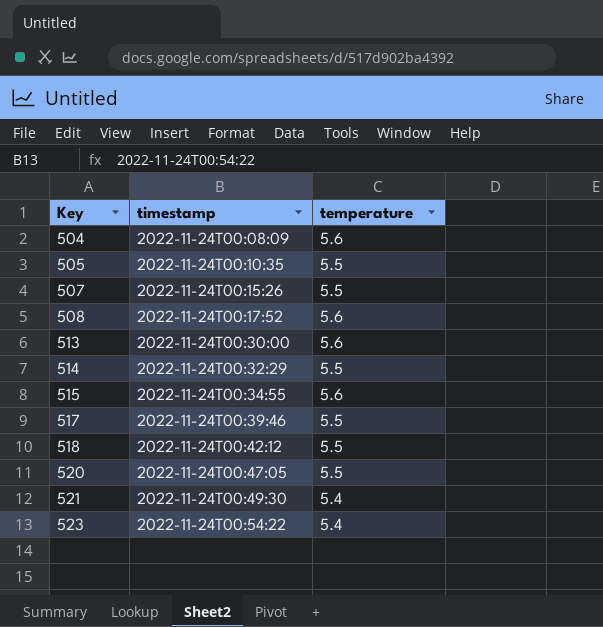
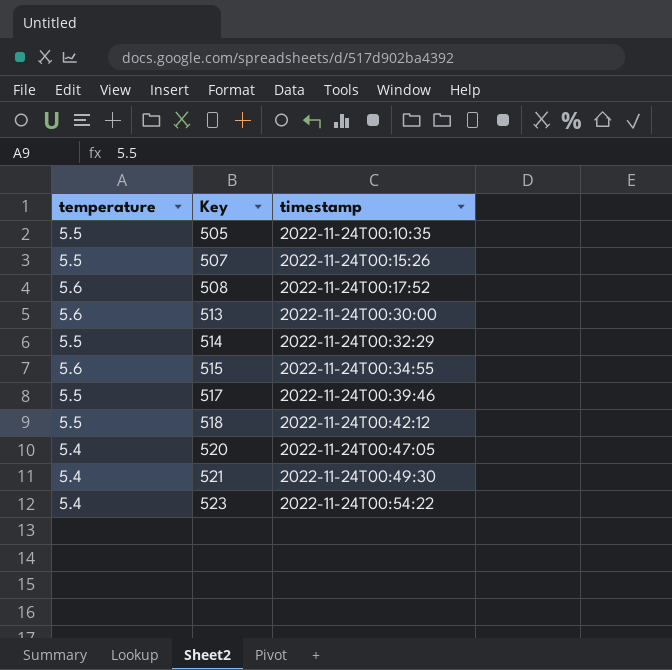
column temperature | position: 3 -> 1
row 504: 2022-11-24T00:08:09 | 5.6 -> none
520 | temperature: 5.5 -> 5.4

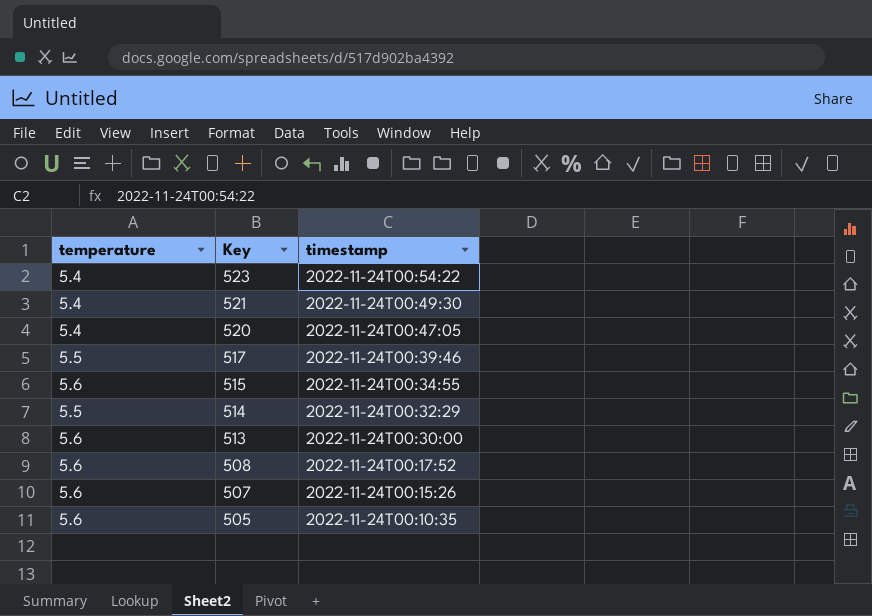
row order: Key ascending -> Key descending
row 518: 5.5 | 2022-11-24T00:42:12 -> none
507 | temperature: 5.5 -> 5.6
505 | temperature: 5.5 -> 5.6

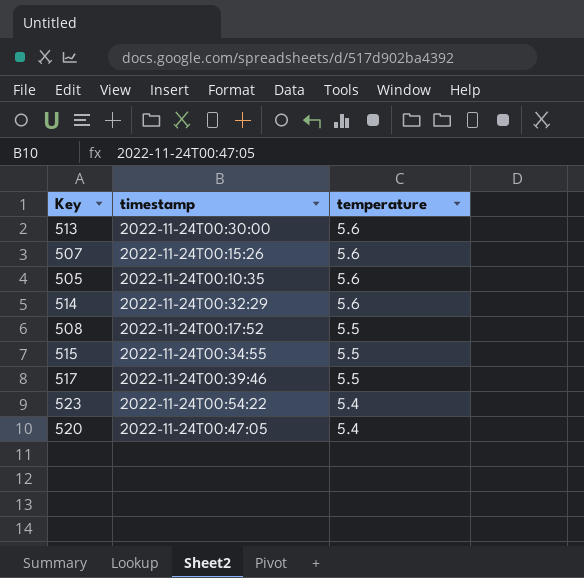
row order: Key descending -> temperature descending
column temperature | position: 1 -> 3
row 521: 5.4 | 2022-11-24T00:49:30 -> none
514 | temperature: 5.5 -> 5.6
508 | temperature: 5.6 -> 5.5
515 | temperature: 5.6 -> 5.5

